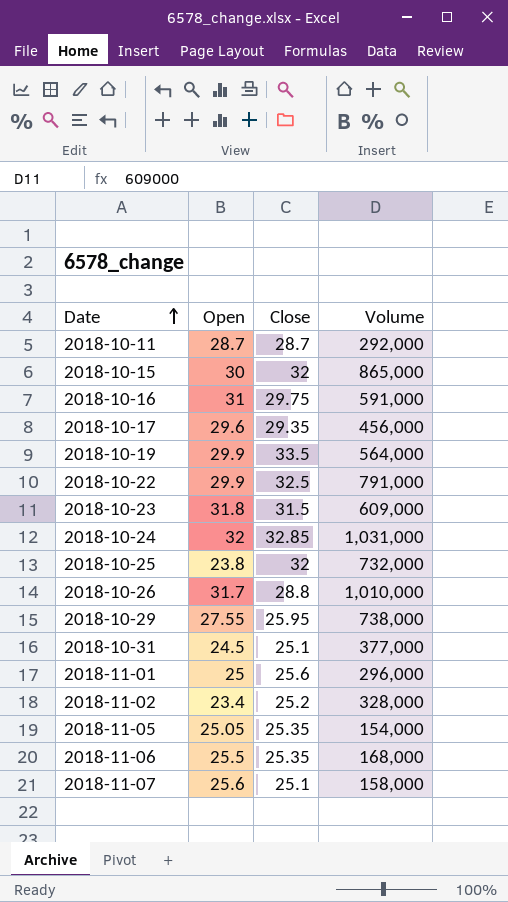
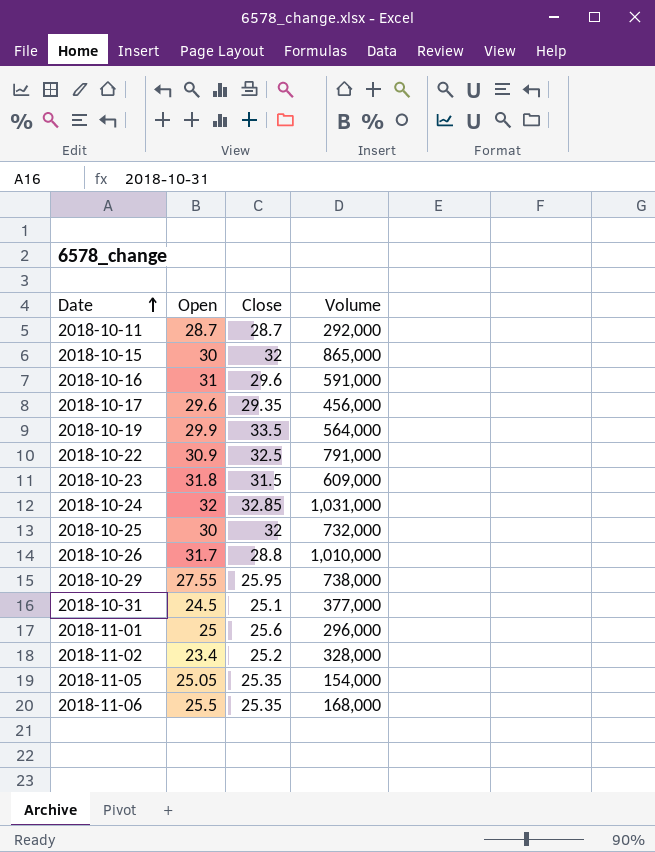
row 2018-11-07: 25.6 | 25.1 | 158,000 -> none
2018-10-16 | Close: 29.75 -> 29.6
2018-10-22 | Open: 29.9 -> 30.9
2018-10-25 | Open: 23.8 -> 30

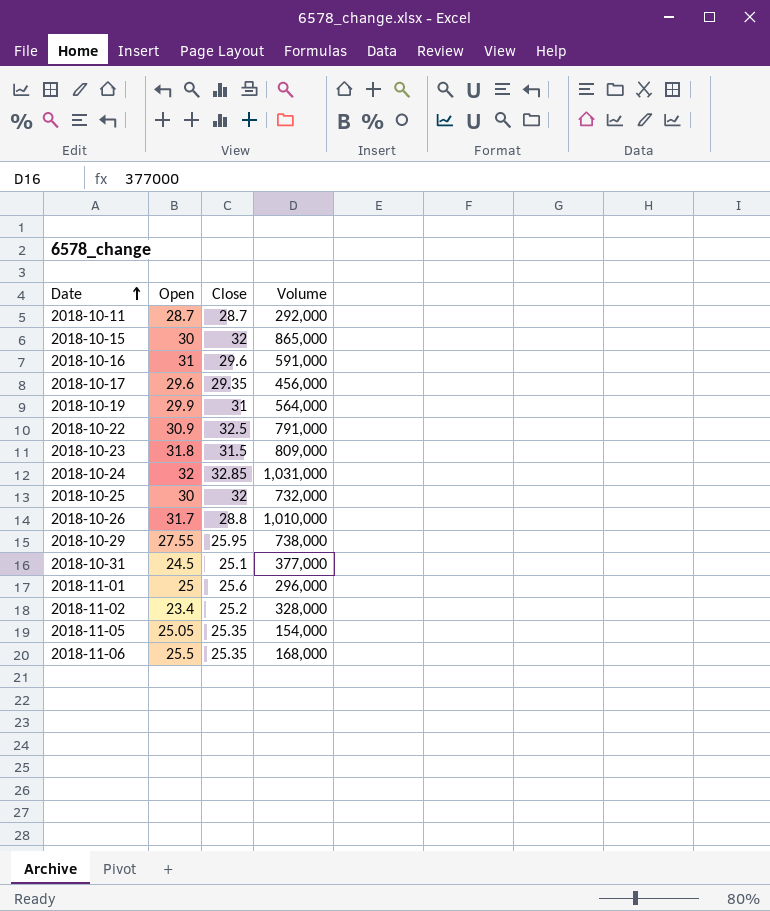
2018-10-19 | Close: 33.5 -> 31
2018-10-23 | Volume: 609,000 -> 809,000

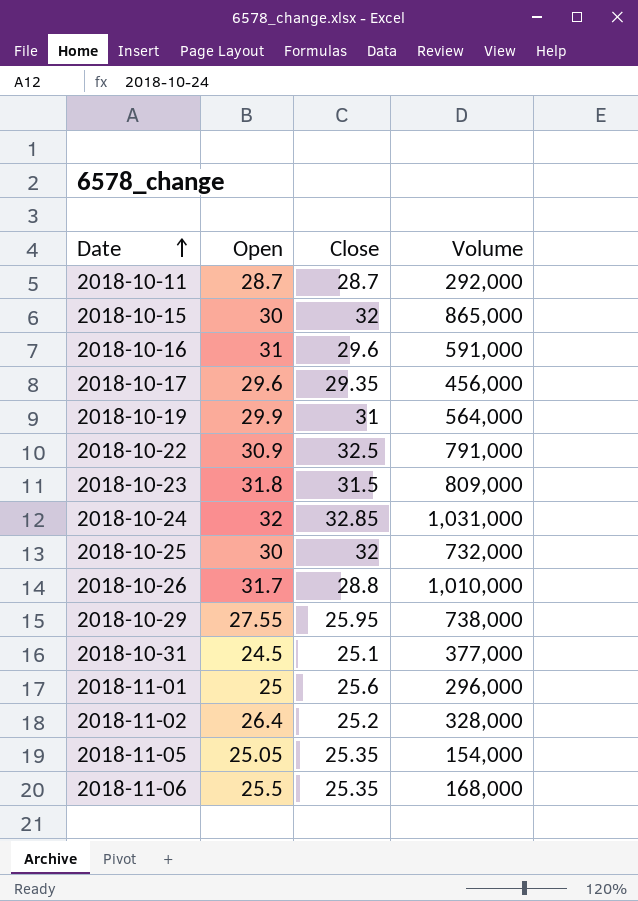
2018-11-02 | Open: 23.4 -> 26.4

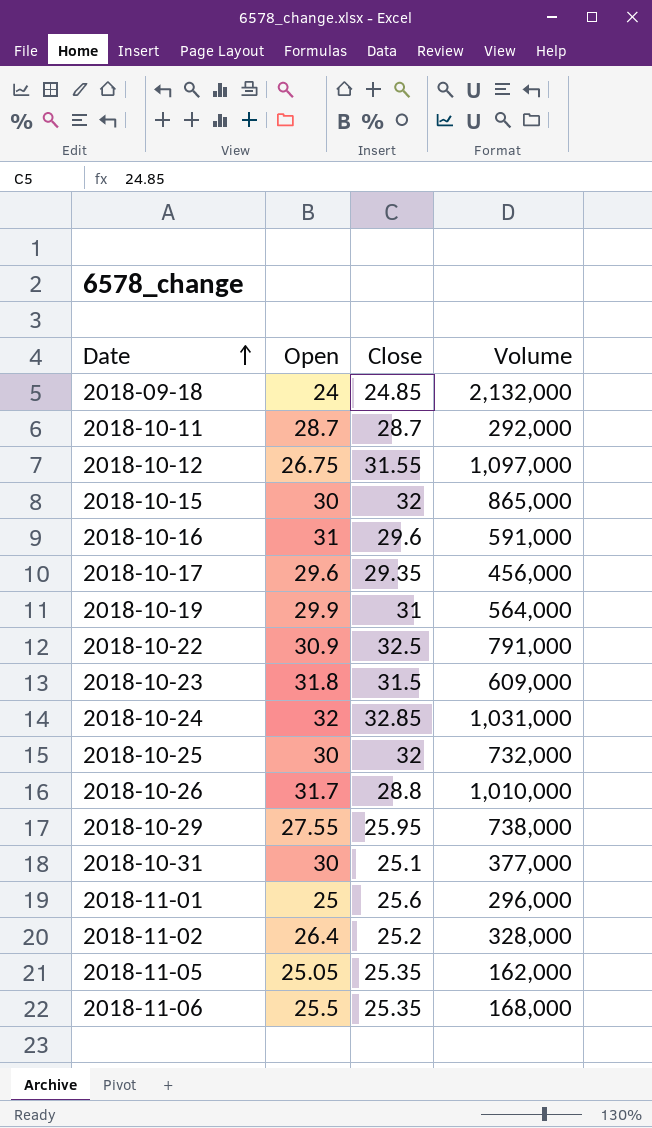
row 2018-09-18: none -> 24 | 24.85 | 2,132,000
row 2018-10-12: none -> 26.75 | 31.55 | 1,097,000
2018-10-23 | Volume: 809,000 -> 609,000
2018-10-31 | Open: 24.5 -> 30
2018-11-05 | Volume: 154,000 -> 162,000

